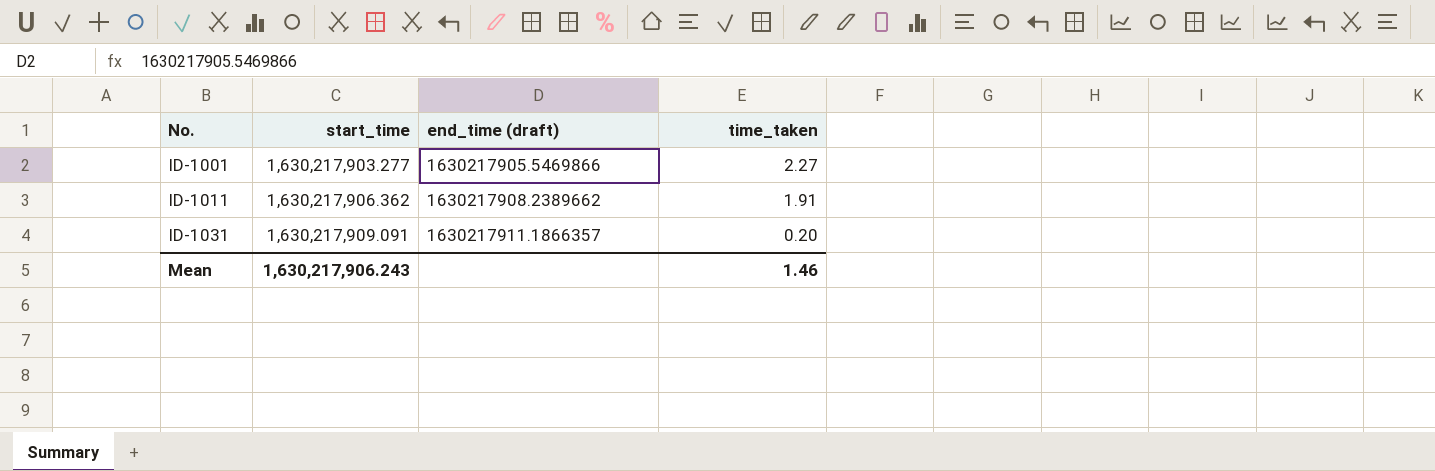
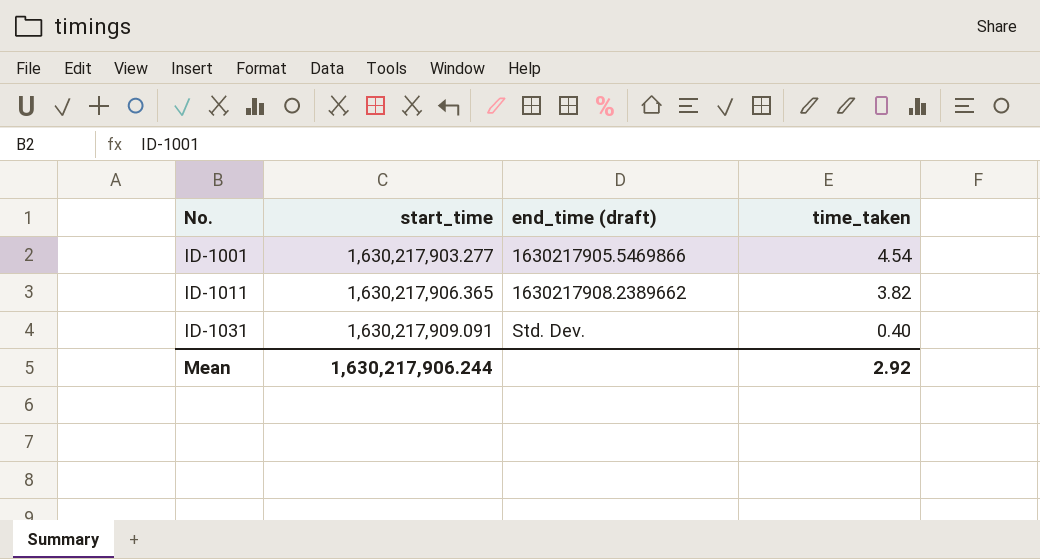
ID-1001 | time_taken: 2.27 -> 4.54
ID-1011 | start_time: 1,630,217,906.362 -> 1,630,217,906.365
ID-1011 | time_taken: 1.91 -> 3.82
ID-1031 | end_time (draft): 1630217911.1866357 -> Std. Dev.
ID-1031 | time_taken: 0.20 -> 0.40
Mean | start_time: 1,630,217,906.243 -> 1,630,217,906.244
Mean | time_taken: 1.46 -> 2.92

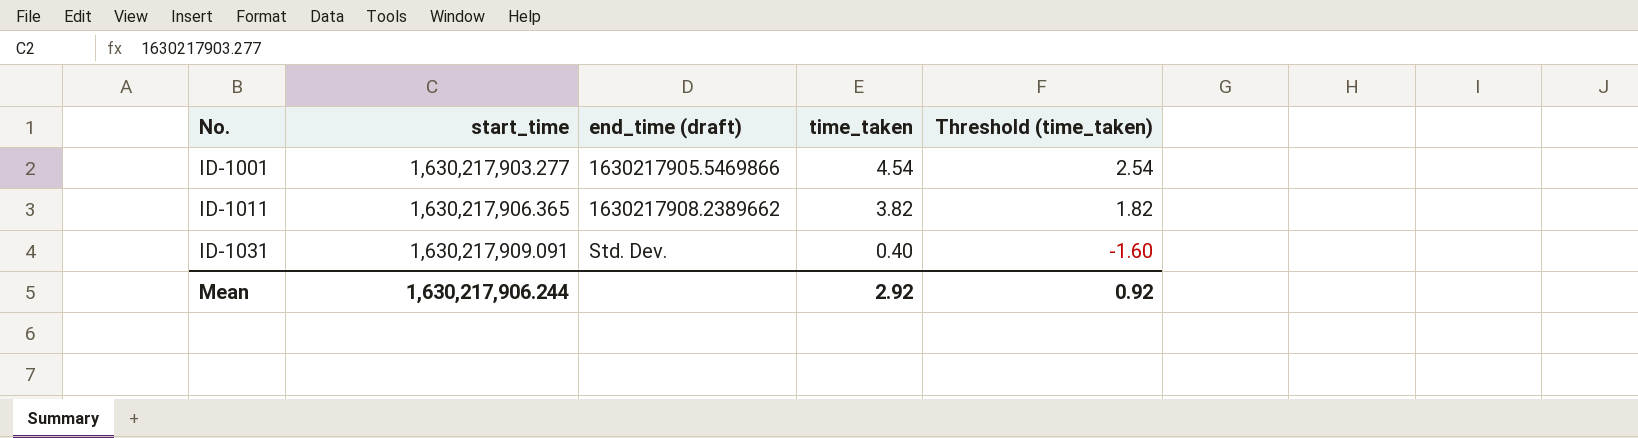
column Threshold (time_taken) | formula: none -> [time_taken] - 2

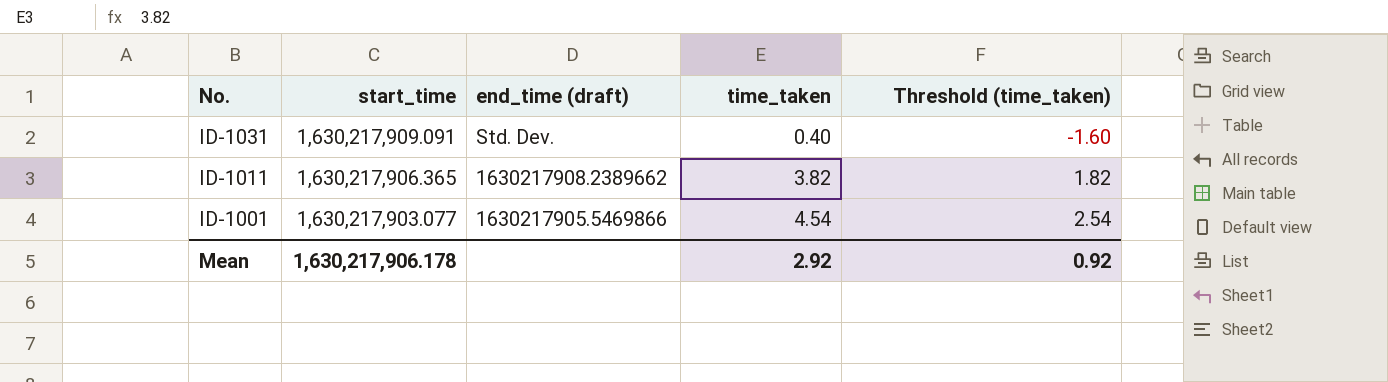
row order: No. ascending -> No. descending
ID-1001 | start_time: 1,630,217,903.277 -> 1,630,217,903.077
Mean | start_time: 1,630,217,906.244 -> 1,630,217,906.178

